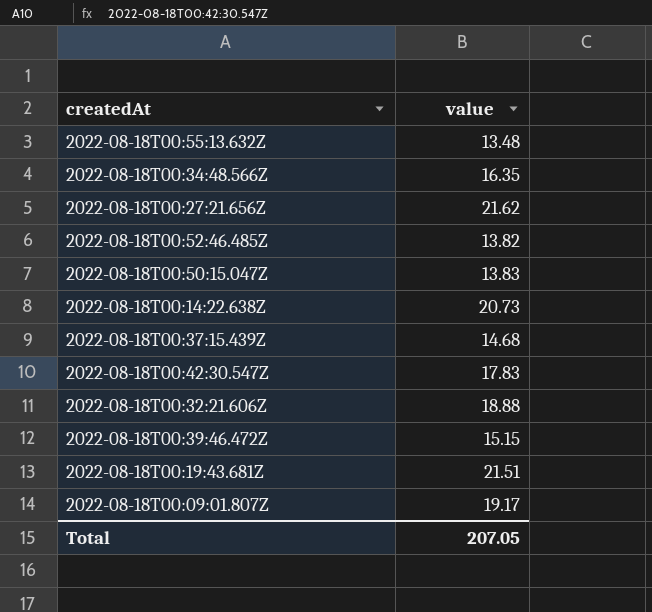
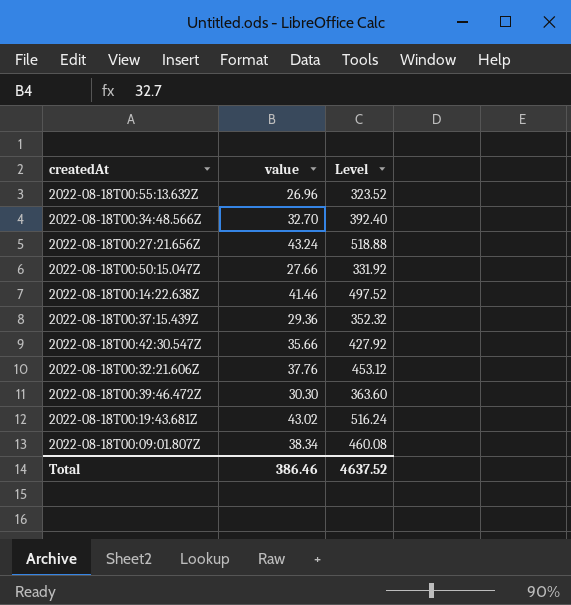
column Level | formula: none -> [value] * 12
row 2022-08-18T00:52:46.485Z: 13.82 -> none
2022-08-18T00:55:13.632Z | value: 13.48 -> 26.96
2022-08-18T00:34:48.566Z | value: 16.35 -> 32.70
2022-08-18T00:27:21.656Z | value: 21.62 -> 43.24
2022-08-18T00:50:15.047Z | value: 13.83 -> 27.66
2022-08-18T00:14:22.638Z | value: 20.73 -> 41.46
2022-08-18T00:37:15.439Z | value: 14.68 -> 29.36
2022-08-18T00:42:30.547Z | value: 17.83 -> 35.66
2022-08-18T00:32:21.606Z | value: 18.88 -> 37.76
2022-08-18T00:39:46.472Z | value: 15.15 -> 30.30
2022-08-18T00:19:43.681Z | value: 21.51 -> 43.02
2022-08-18T00:09:01.807Z | value: 19.17 -> 38.34
Total | value: 207.05 -> 386.46

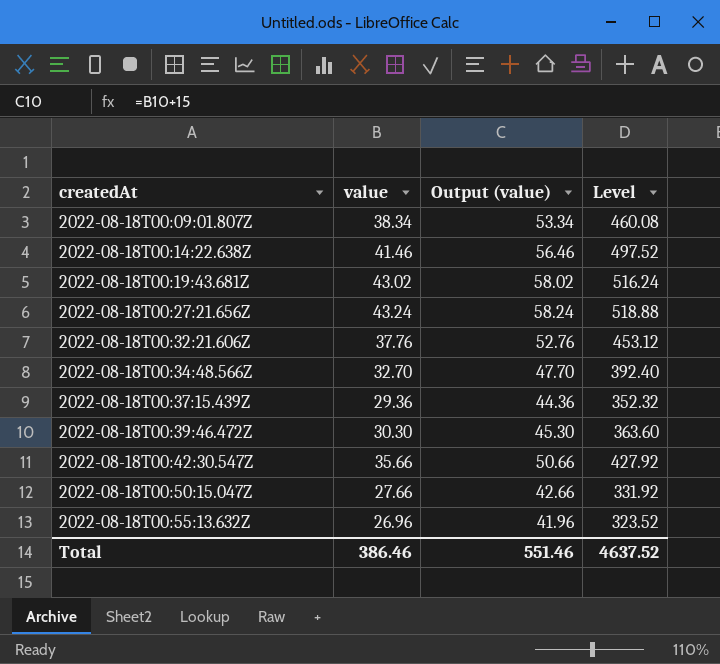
row order: none -> createdAt ascending
column Output (value) | formula: none -> [value] + 15

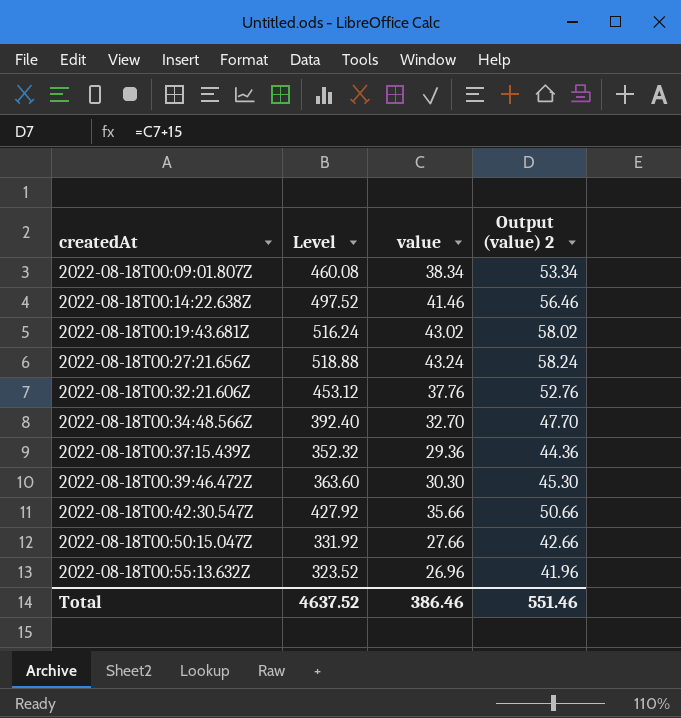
column Level | position: 4 -> 2
column name: Output (value) -> Output (value) 2

